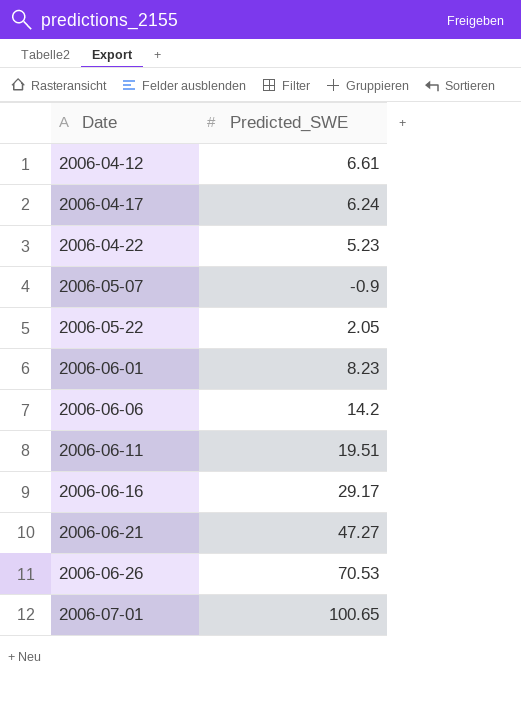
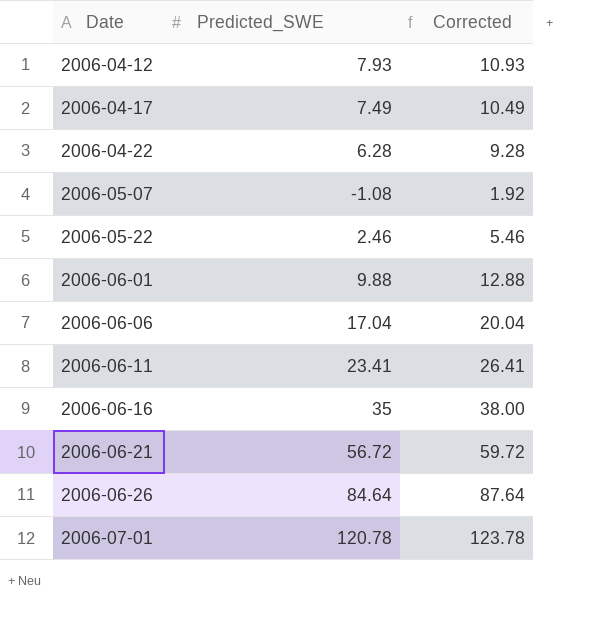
column Corrected | formula: none -> [Predicted_SWE] + 3
2006-04-12 | Predicted_SWE: 6.61 -> 7.93
2006-04-17 | Predicted_SWE: 6.24 -> 7.49
2006-04-22 | Predicted_SWE: 5.23 -> 6.28
2006-05-07 | Predicted_SWE: -0.9 -> -1.08
2006-05-22 | Predicted_SWE: 2.05 -> 2.46
2006-06-01 | Predicted_SWE: 8.23 -> 9.88
2006-06-06 | Predicted_SWE: 14.2 -> 17.04
2006-06-11 | Predicted_SWE: 19.51 -> 23.41
2006-06-16 | Predicted_SWE: 29.17 -> 35
2006-06-21 | Predicted_SWE: 47.27 -> 56.72
2006-06-26 | Predicted_SWE: 70.53 -> 84.64
2006-07-01 | Predicted_SWE: 100.65 -> 120.78

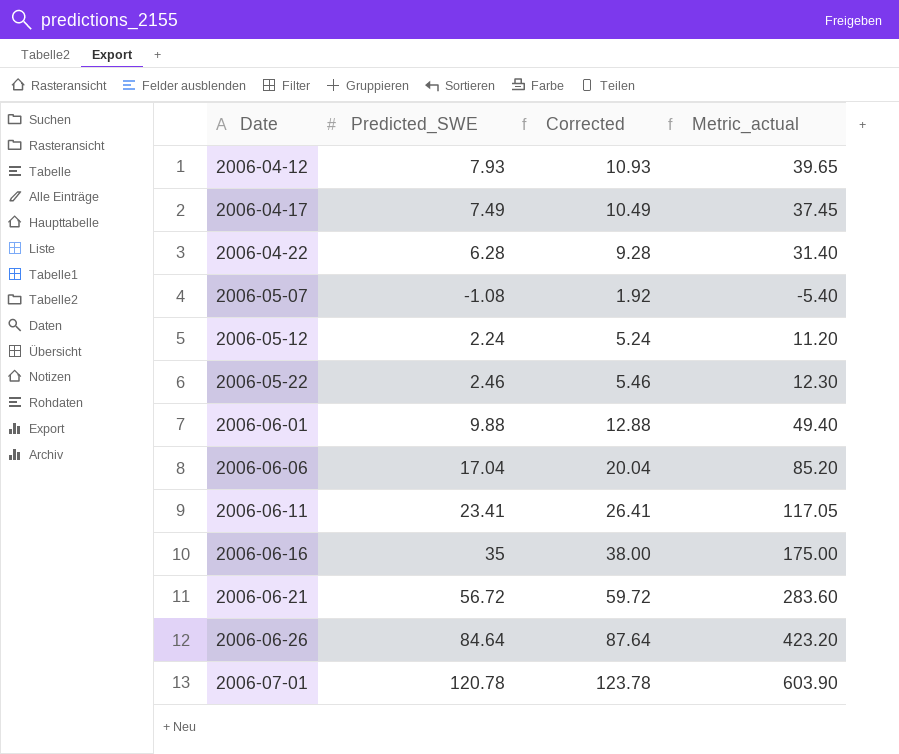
column Metric_actual | formula: none -> [Predicted_SWE] * 5
row 2006-05-12: none -> 2.24 | 5.24 | 11.20

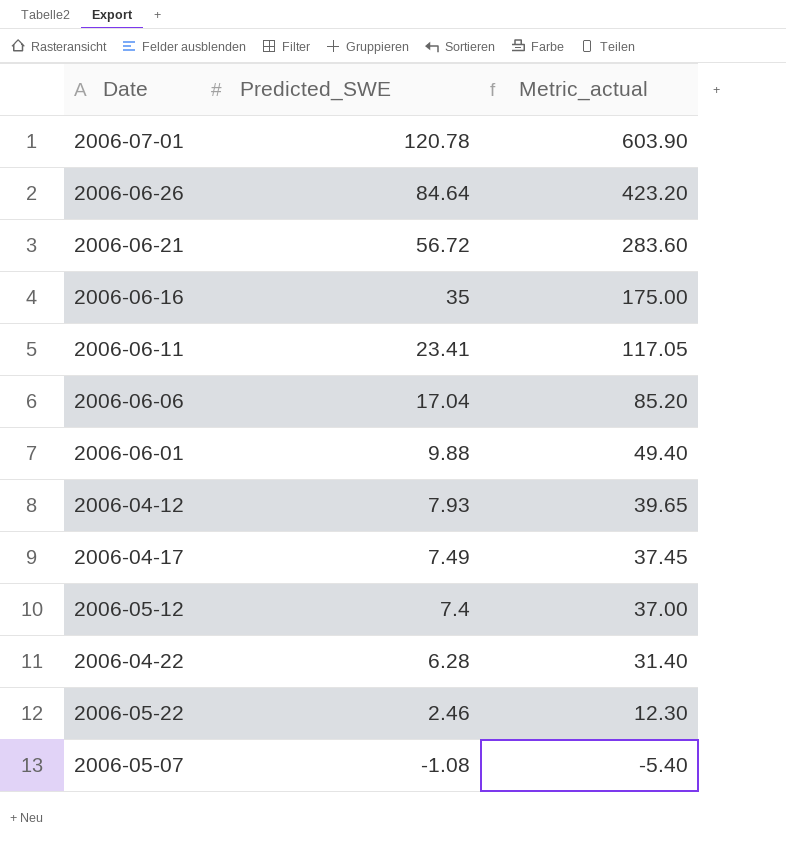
row order: Date ascending -> Predicted_SWE descending
column Corrected | formula: [Predicted_SWE] + 3 -> none
2006-05-12 | Predicted_SWE: 2.24 -> 7.4
2006-05-12 | Metric_actual: 11.20 -> 37.00

